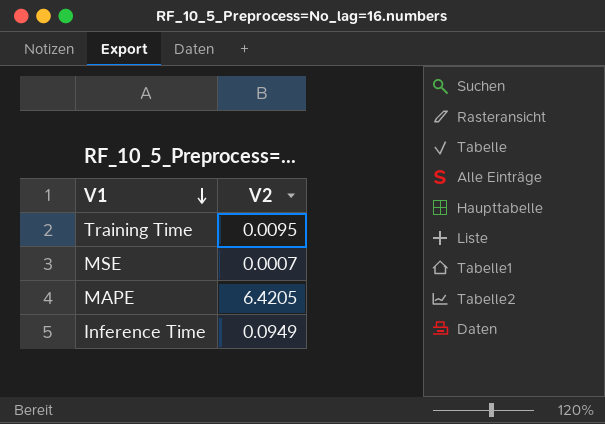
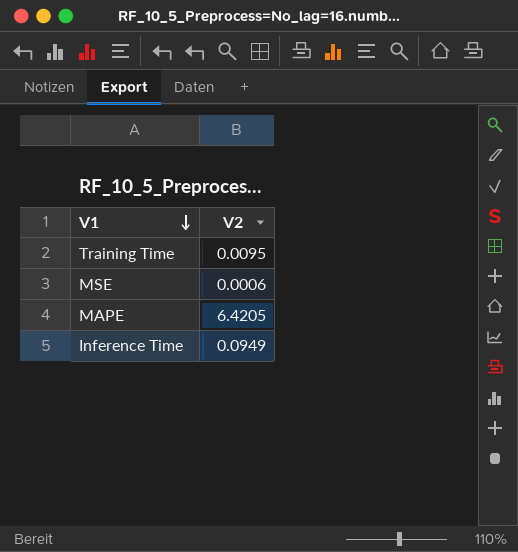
MSE | V2: 0.0007 -> 0.0006

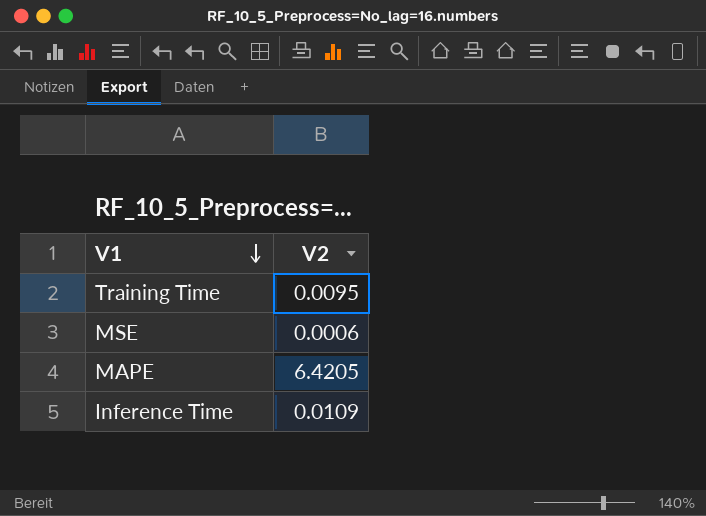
Inference Time | V2: 0.0949 -> 0.0109

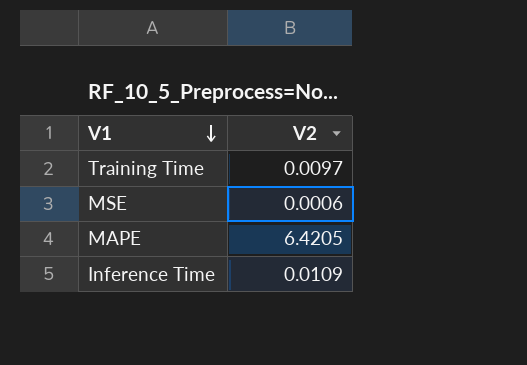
Training Time | V2: 0.0095 -> 0.0097

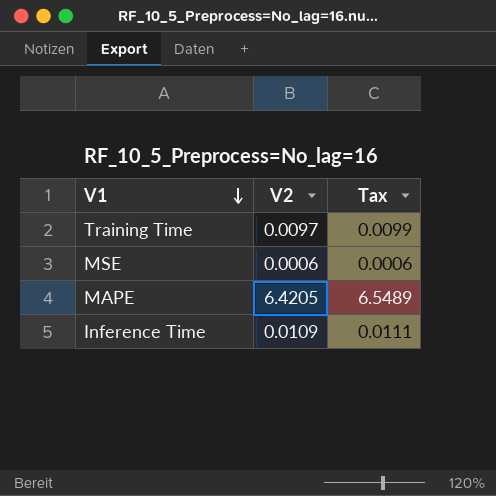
column Tax | formula: none -> [V2] * 1.02

